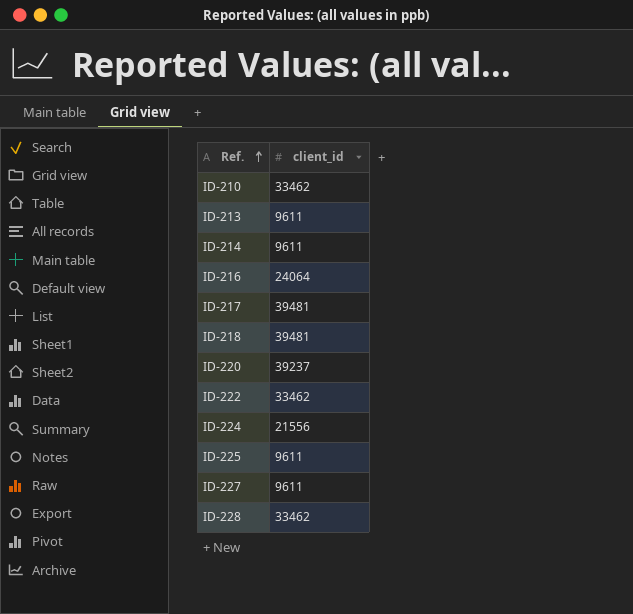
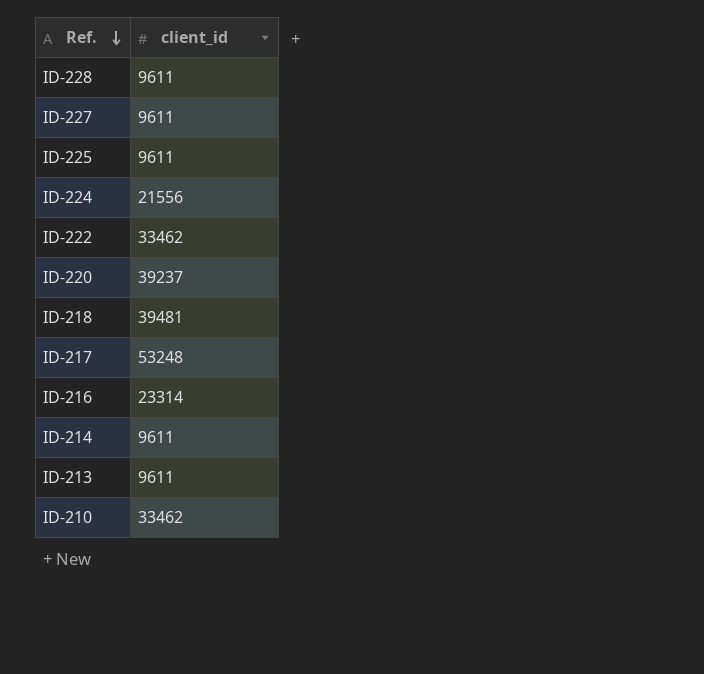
row order: Ref. ascending -> Ref. descending
ID-228 | client_id: 33462 -> 9611
ID-217 | client_id: 39481 -> 53248
ID-216 | client_id: 24064 -> 23314

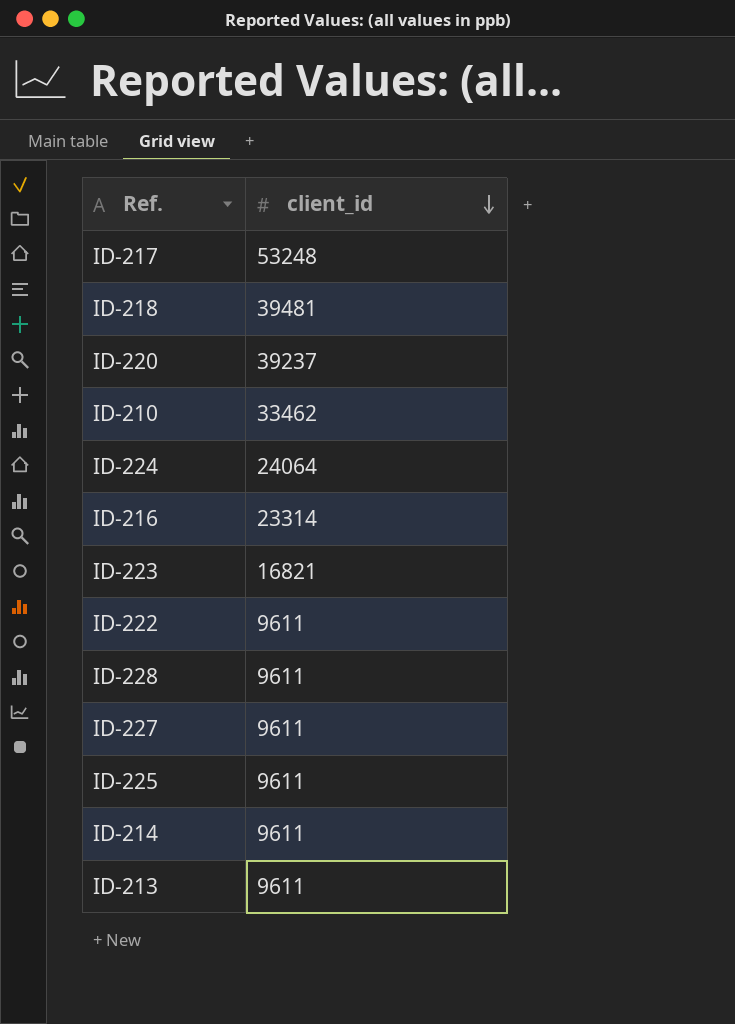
row order: Ref. descending -> client_id descending
ID-224 | client_id: 21556 -> 24064
row ID-223: none -> 16821
ID-222 | client_id: 33462 -> 9611

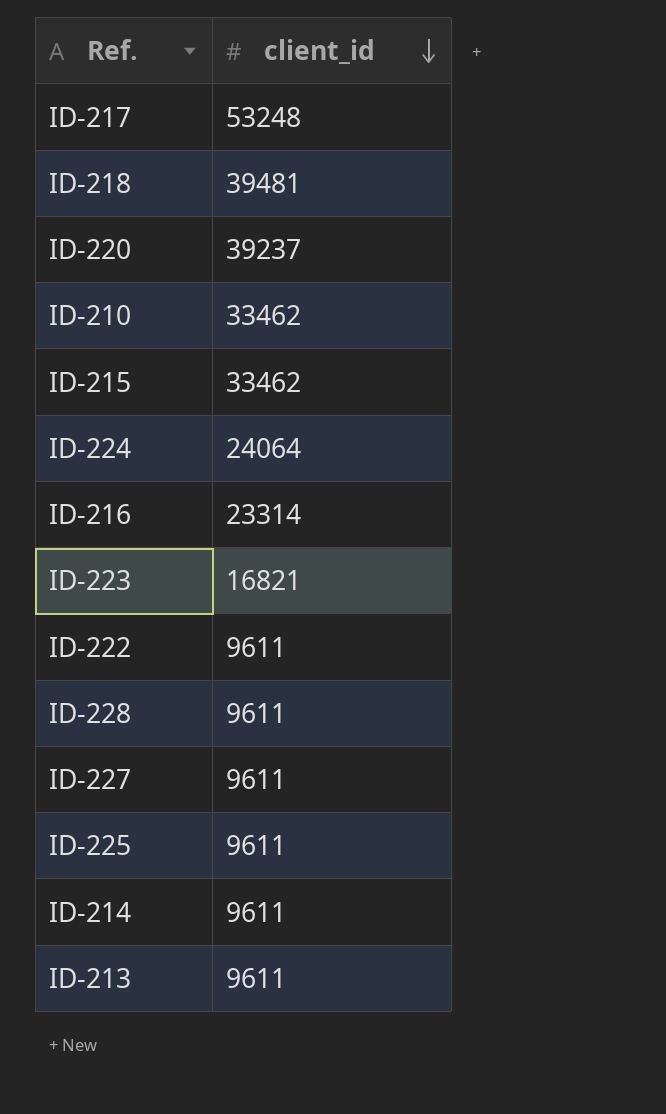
row ID-215: none -> 33462

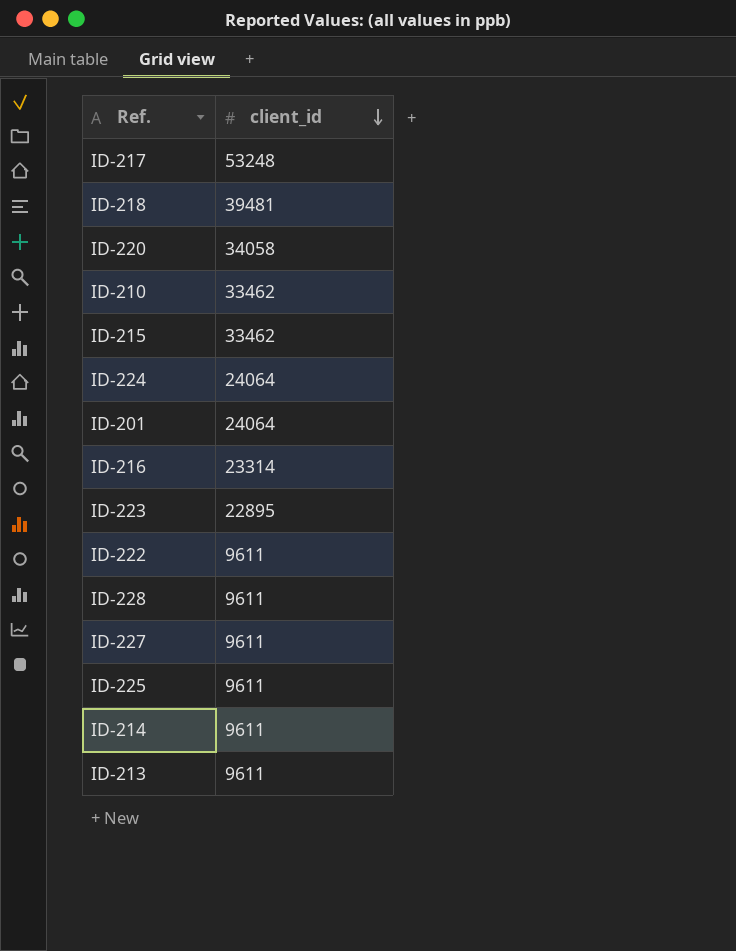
ID-220 | client_id: 39237 -> 34058
row ID-201: none -> 24064
ID-223 | client_id: 16821 -> 22895

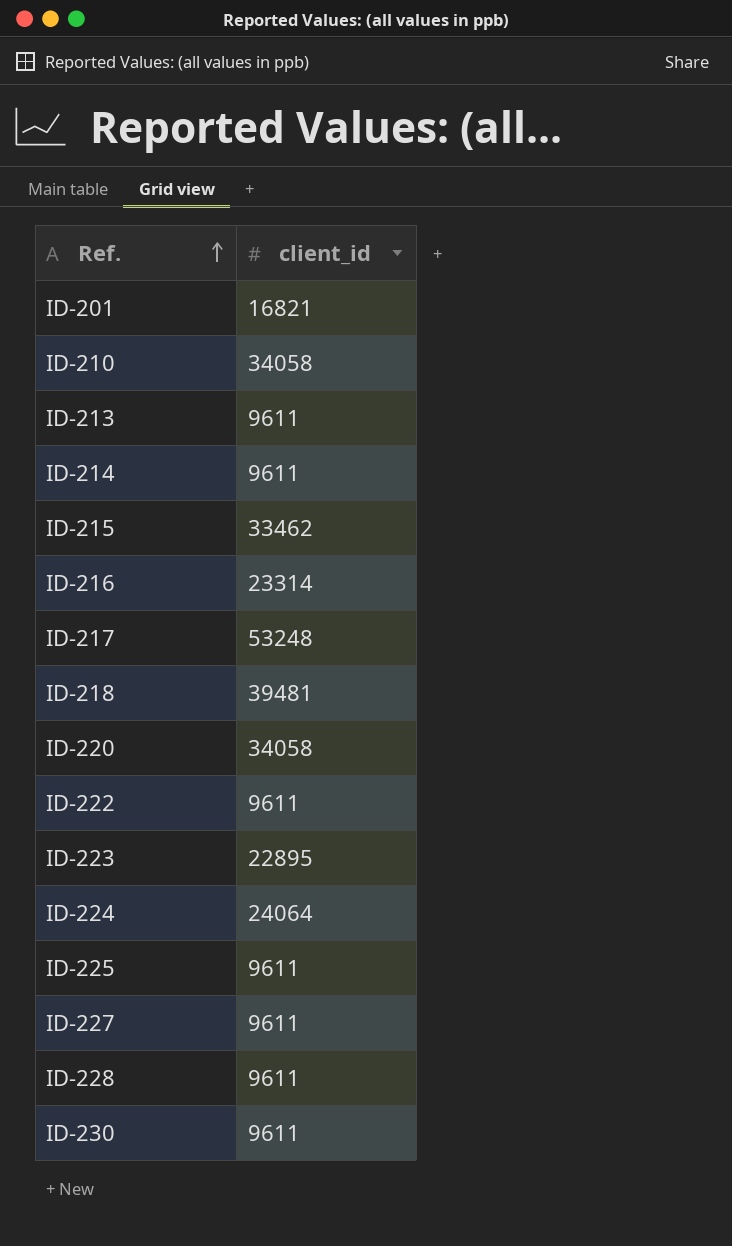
row order: client_id descending -> Ref. ascending
ID-201 | client_id: 24064 -> 16821
ID-210 | client_id: 33462 -> 34058
row ID-230: none -> 9611

